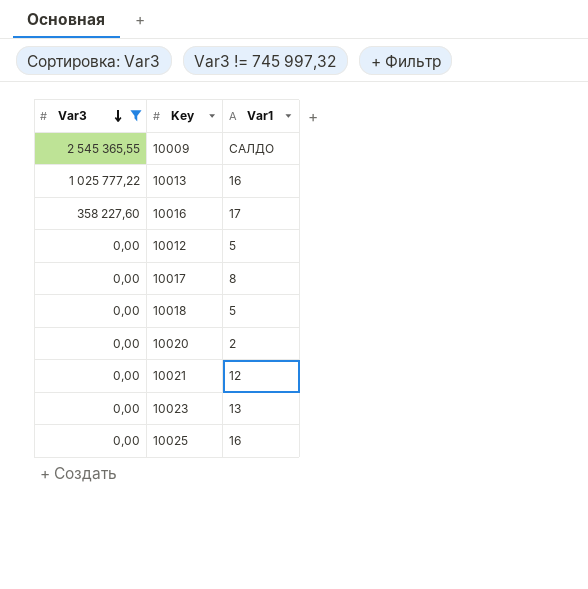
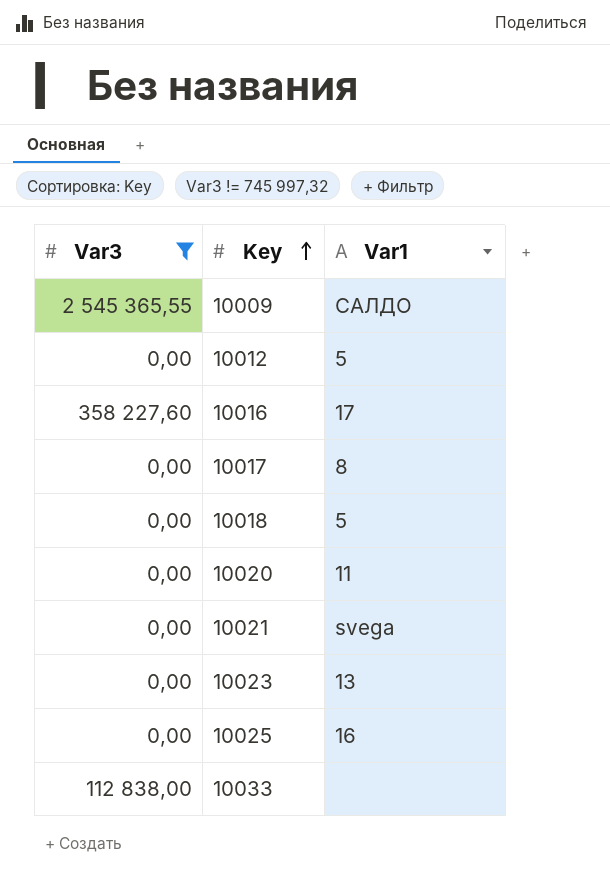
row order: Var3 descending -> Key ascending
row 10013: 1 025 777,22 | 16 -> none
10020 | Var1: 2 -> 11
10021 | Var1: 12 -> svega
row 10033: none -> 112 838,00 | none

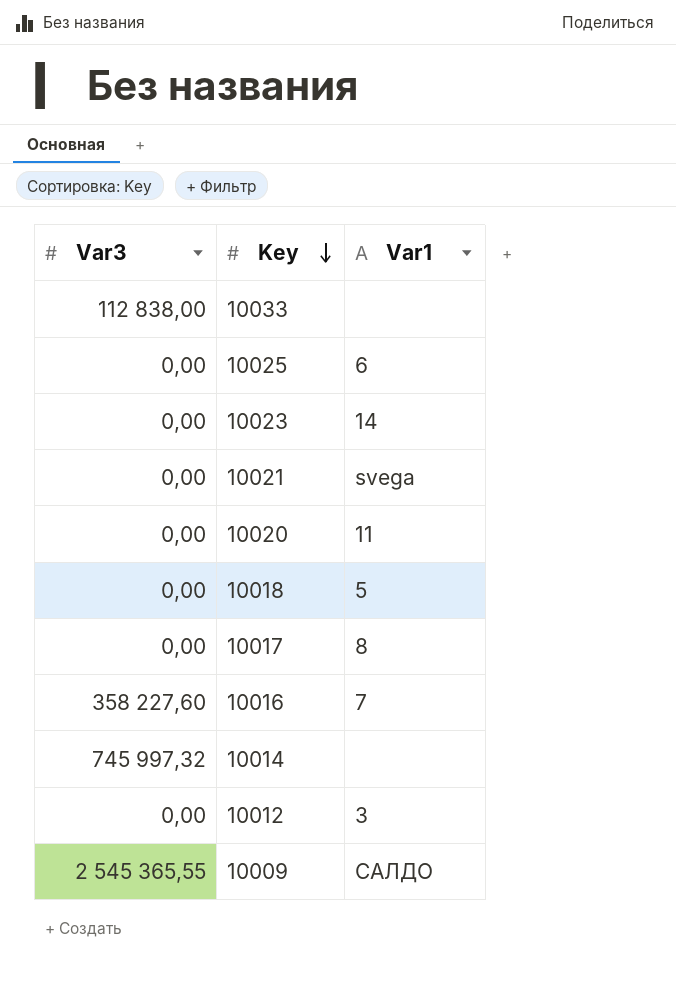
filter: Var3 != 745 997,32 -> none
row order: Key ascending -> Key descending
10025 | Var1: 16 -> 6
10023 | Var1: 13 -> 14
10016 | Var1: 17 -> 7
10012 | Var1: 5 -> 3

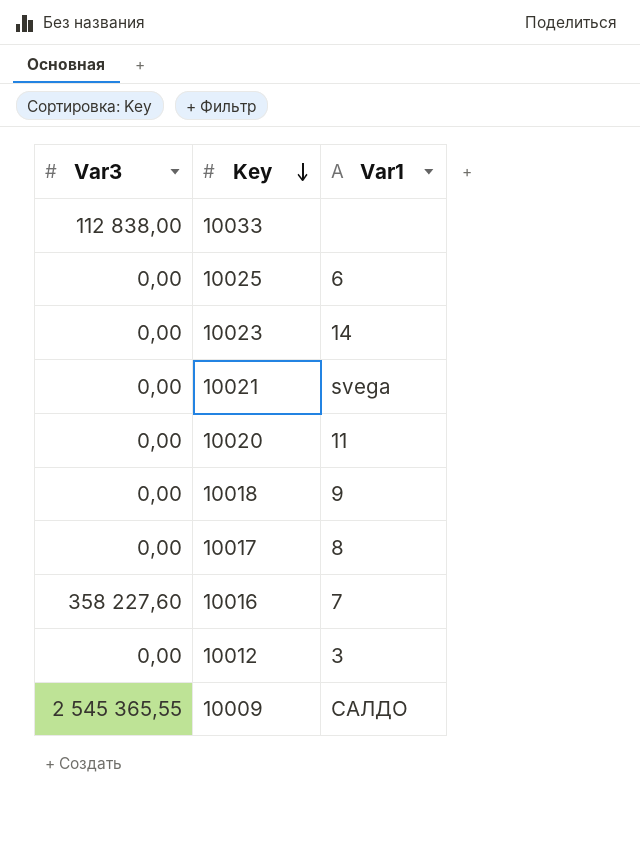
row 10014: 745 997,32 | none -> none
10018 | Var1: 5 -> 9

